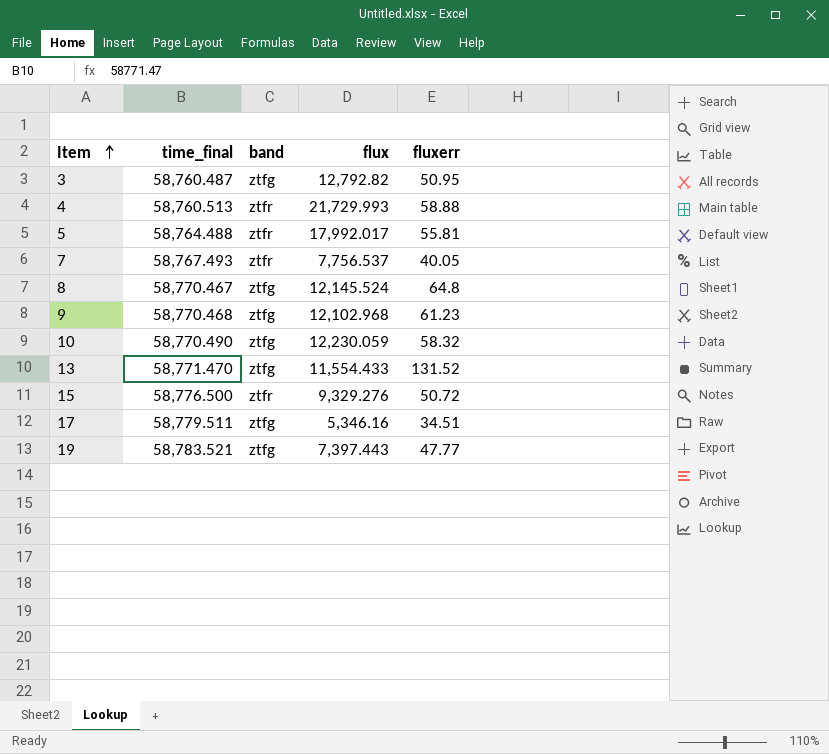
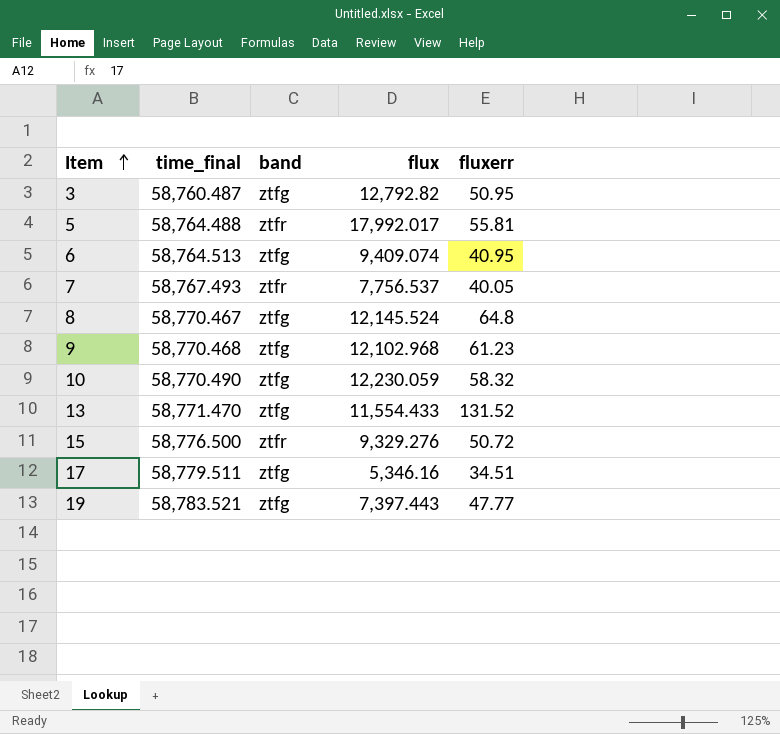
row 4: 58,760.513 | ztfr | 21,729.993 | 58.88 -> none
row 6: none -> 58,764.513 | ztfg | 9,409.074 | 40.95

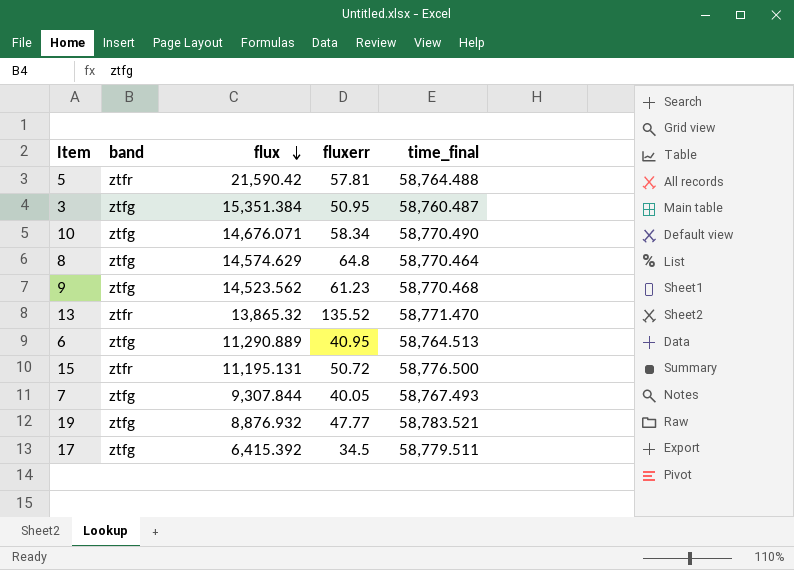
row order: Item ascending -> flux descending
column time_final | position: 2 -> 5
5 | flux: 17,992.017 -> 21,590.42
5 | fluxerr: 55.81 -> 57.81
3 | flux: 12,792.82 -> 15,351.384
10 | flux: 12,230.059 -> 14,676.071
10 | fluxerr: 58.32 -> 58.34
8 | flux: 12,145.524 -> 14,574.629
8 | time_final: 58,770.467 -> 58,770.464
9 | flux: 12,102.968 -> 14,523.562
13 | band: ztfg -> ztfr
13 | flux: 11,554.433 -> 13,865.32
13 | fluxerr: 131.52 -> 135.52
6 | flux: 9,409.074 -> 11,290.889
15 | flux: 9,329.276 -> 11,195.131
7 | band: ztfr -> ztfg
7 | flux: 7,756.537 -> 9,307.844
19 | flux: 7,397.443 -> 8,876.932
17 | flux: 5,346.16 -> 6,415.392
17 | fluxerr: 34.51 -> 34.5

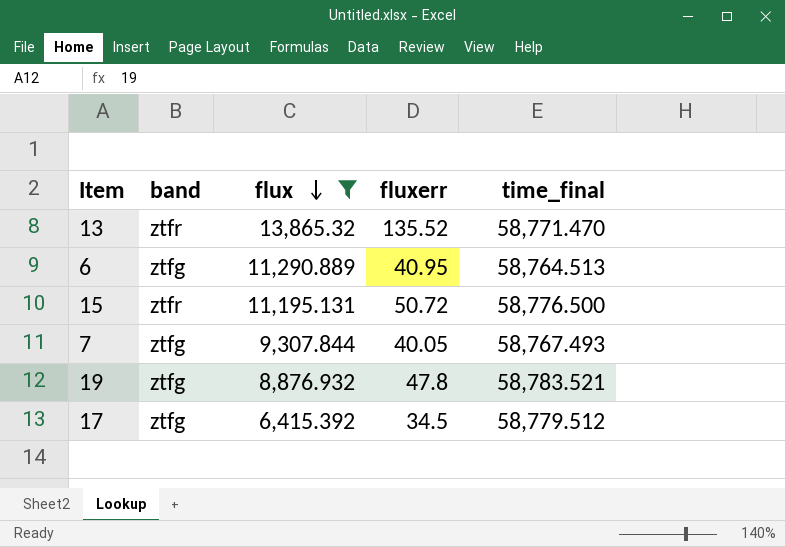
filter: none -> flux <= 13,865.32
19 | fluxerr: 47.77 -> 47.8
17 | time_final: 58,779.511 -> 58,779.512

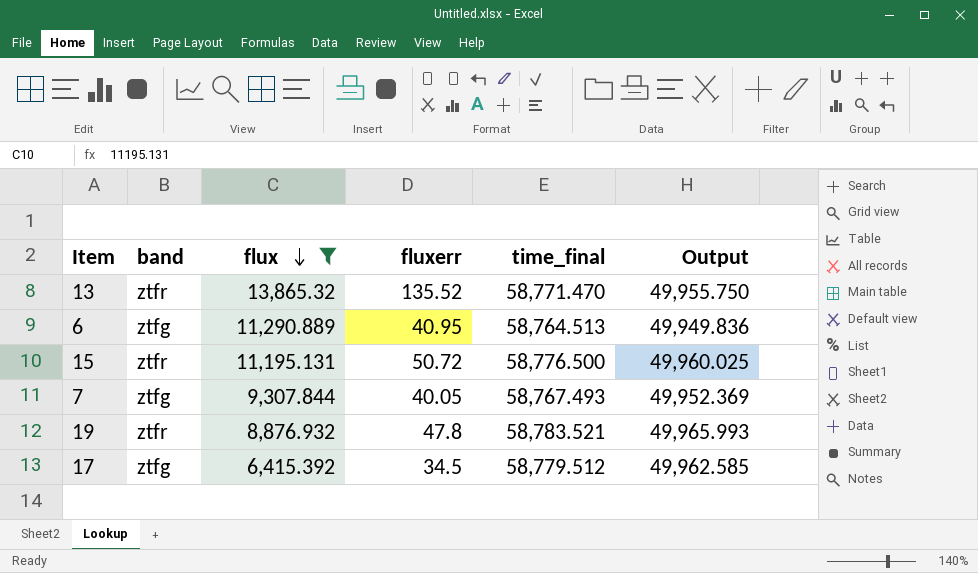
column Output | formula: none -> [time_final] * 0.85
19 | band: ztfg -> ztfr

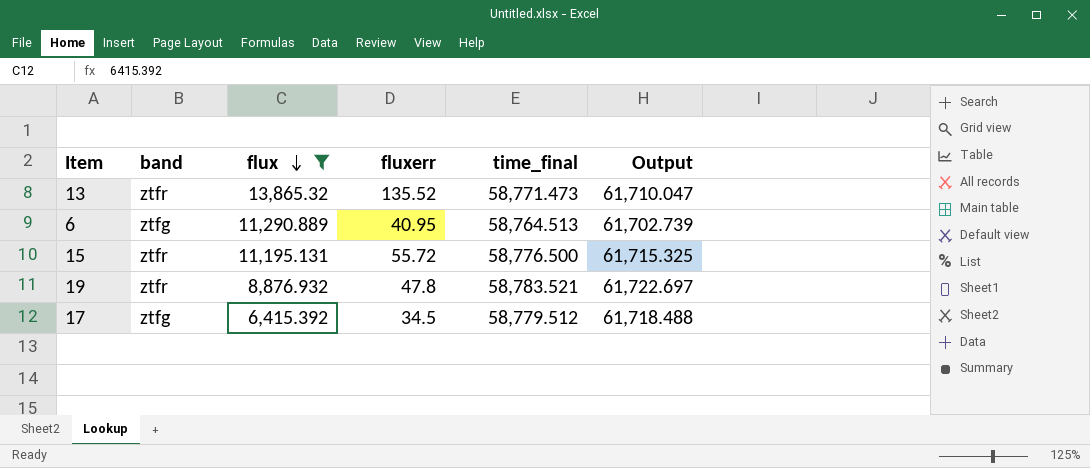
column Output | formula: [time_final] * 0.85 -> [time_final] * 1.05
row 7: ztfg | 9,307.844 | 40.05 | 58,767.493 | 49,952.369 -> none
13 | time_final: 58,771.470 -> 58,771.473
15 | fluxerr: 50.72 -> 55.72

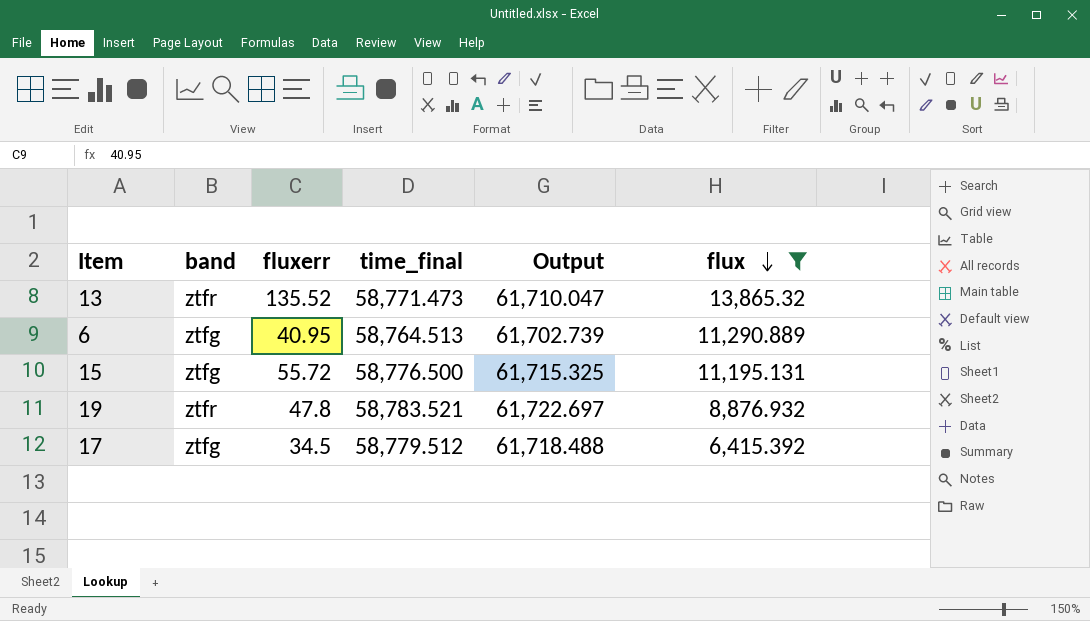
column flux | position: 3 -> 6
15 | band: ztfr -> ztfg

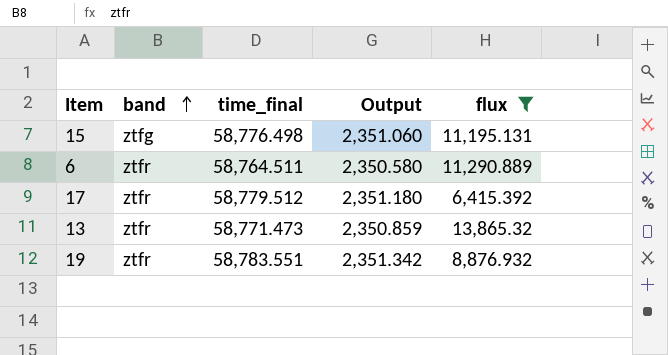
row order: flux descending -> band ascending
column fluxerr | position: 3 -> none
column Output | formula: [time_final] * 1.05 -> [time_final] * 0.04
15 | time_final: 58,776.500 -> 58,776.498
6 | band: ztfg -> ztfr
6 | time_final: 58,764.513 -> 58,764.511
17 | band: ztfg -> ztfr
19 | time_final: 58,783.521 -> 58,783.551

